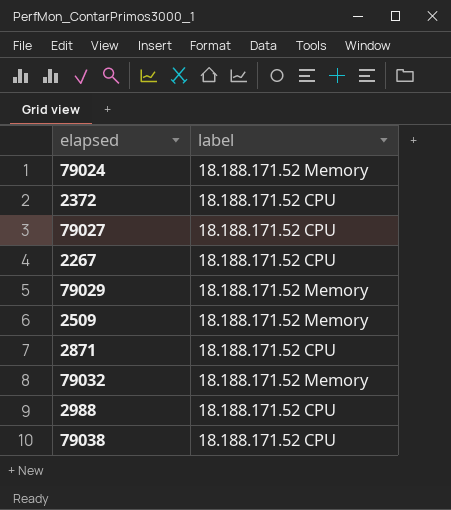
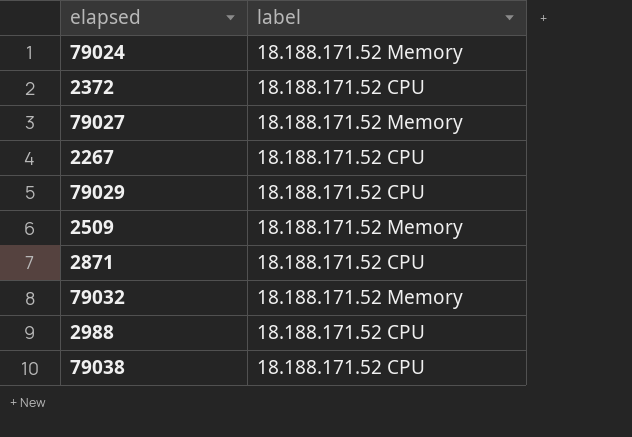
79027 | label: 18.188.171.52 CPU -> 18.188.171.52 Memory
79029 | label: 18.188.171.52 Memory -> 18.188.171.52 CPU

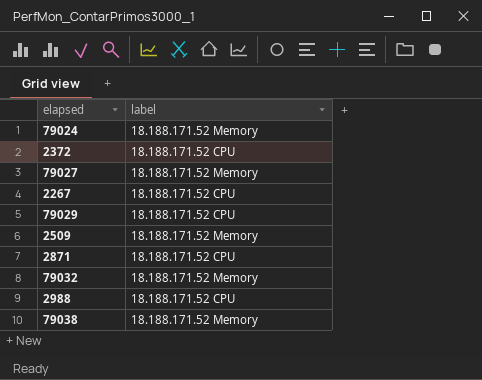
79038 | label: 18.188.171.52 CPU -> 18.188.171.52 Memory

